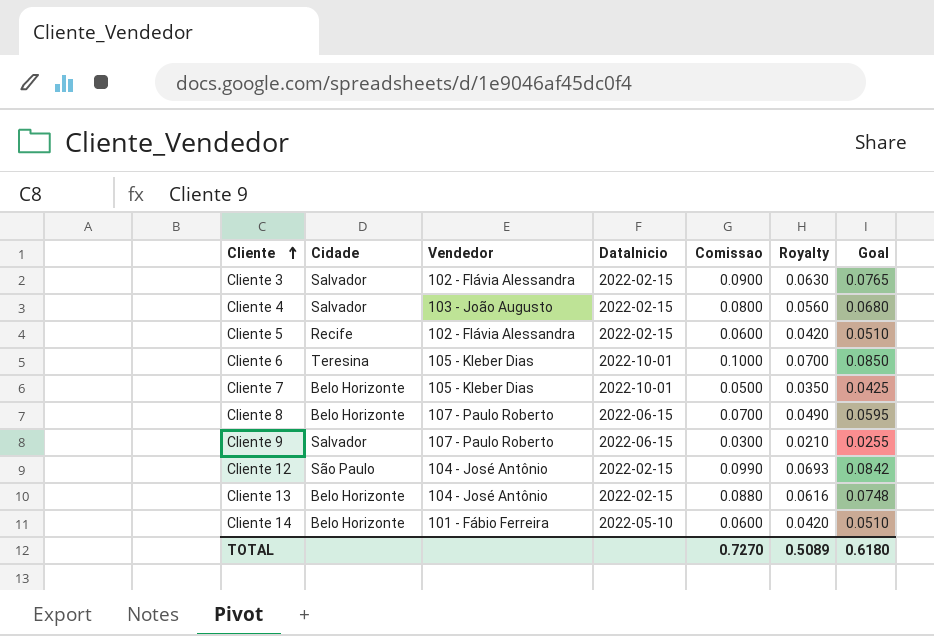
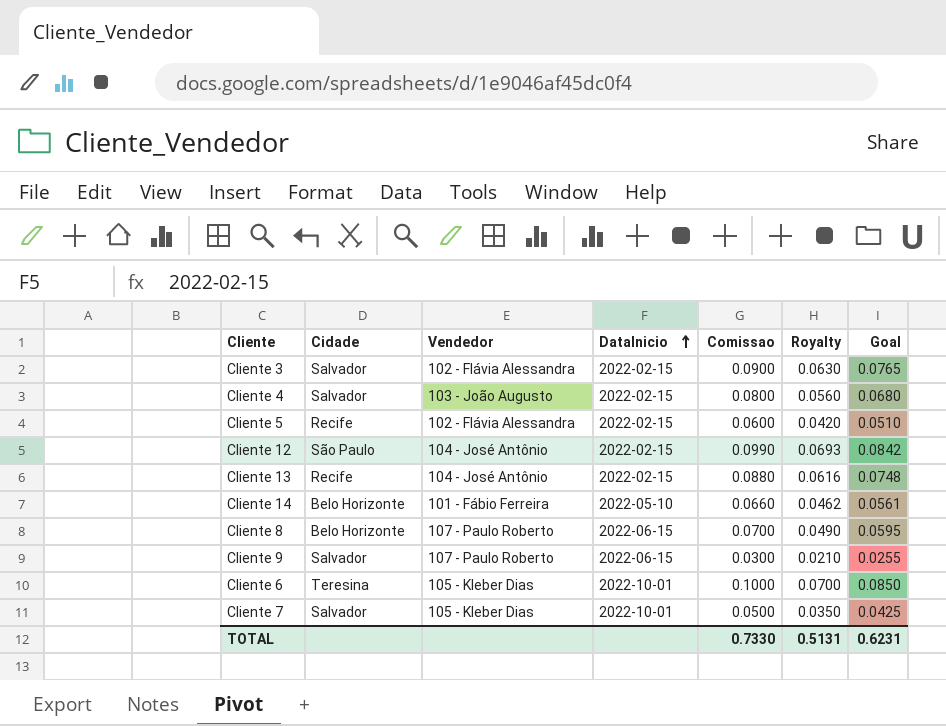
row order: Cliente ascending -> DataInicio ascending
Cliente 13 | Cidade: Belo Horizonte -> Recife
Cliente 14 | Comissao: 0.0600 -> 0.0660
Cliente 14 | Royalty: 0.0420 -> 0.0462
Cliente 14 | Goal: 0.0510 -> 0.0561
Cliente 7 | Cidade: Belo Horizonte -> Salvador
TOTAL | Comissao: 0.7270 -> 0.7330
TOTAL | Royalty: 0.5089 -> 0.5131
TOTAL | Goal: 0.6180 -> 0.6231

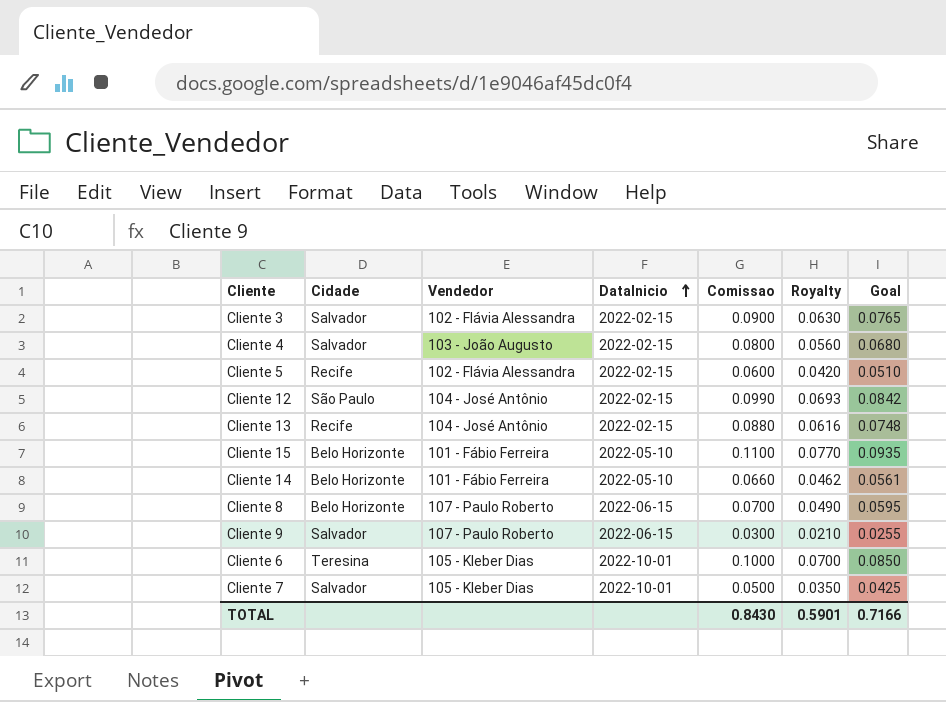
row Cliente 15: none -> Belo Horizonte | 101 - Fábio Ferreira | 2022-05-10 | 0.1100 | 0.0770 | 0.0935
TOTAL | Comissao: 0.7330 -> 0.8430
TOTAL | Royalty: 0.5131 -> 0.5901
TOTAL | Goal: 0.6231 -> 0.7166

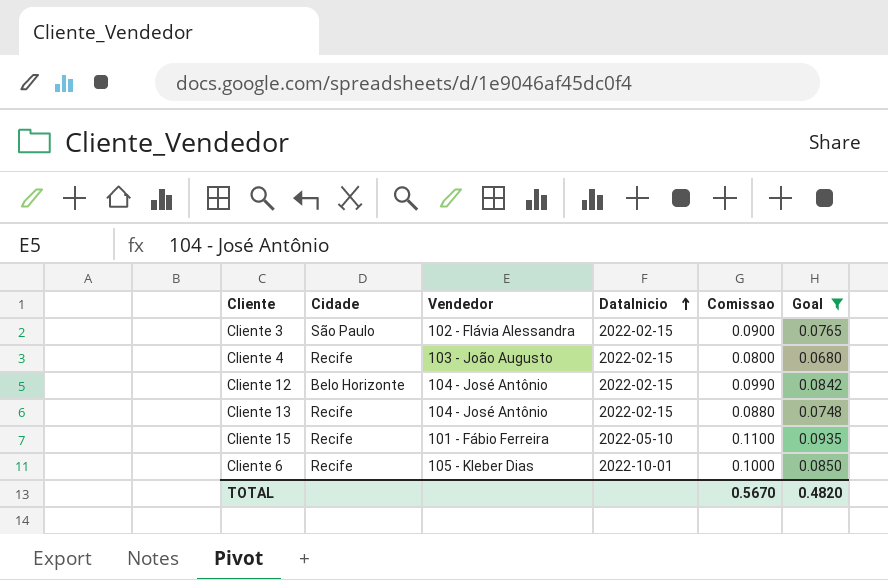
filter: none -> Goal >= 0.0680
column Royalty | formula: [Comissao] * 0.7 -> none
Cliente 3 | Cidade: Salvador -> São Paulo
Cliente 4 | Cidade: Salvador -> Recife
Cliente 12 | Cidade: São Paulo -> Belo Horizonte
Cliente 15 | Cidade: Belo Horizonte -> Recife
Cliente 6 | Cidade: Teresina -> Recife
TOTAL | Comissao: 0.8430 -> 0.5670
TOTAL | Goal: 0.7166 -> 0.4820

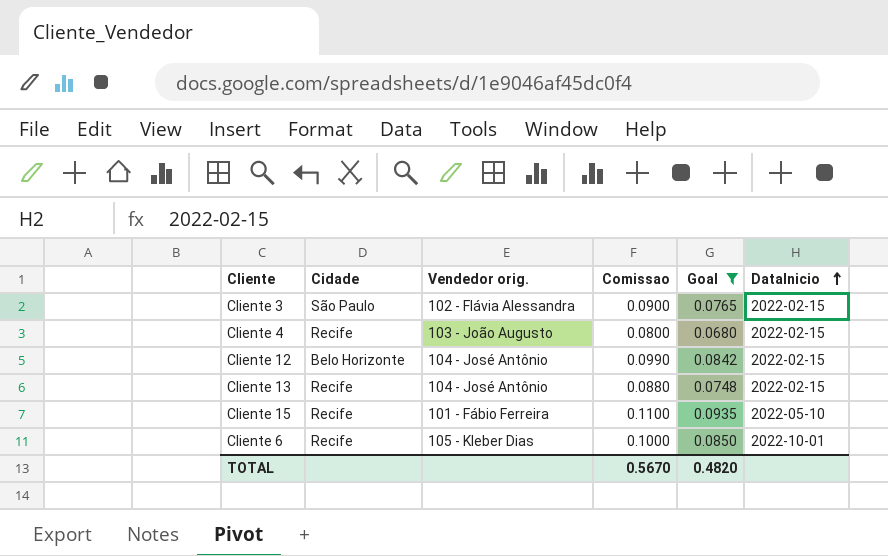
column name: Vendedor -> Vendedor orig.
column DataInicio | position: 4 -> 6

